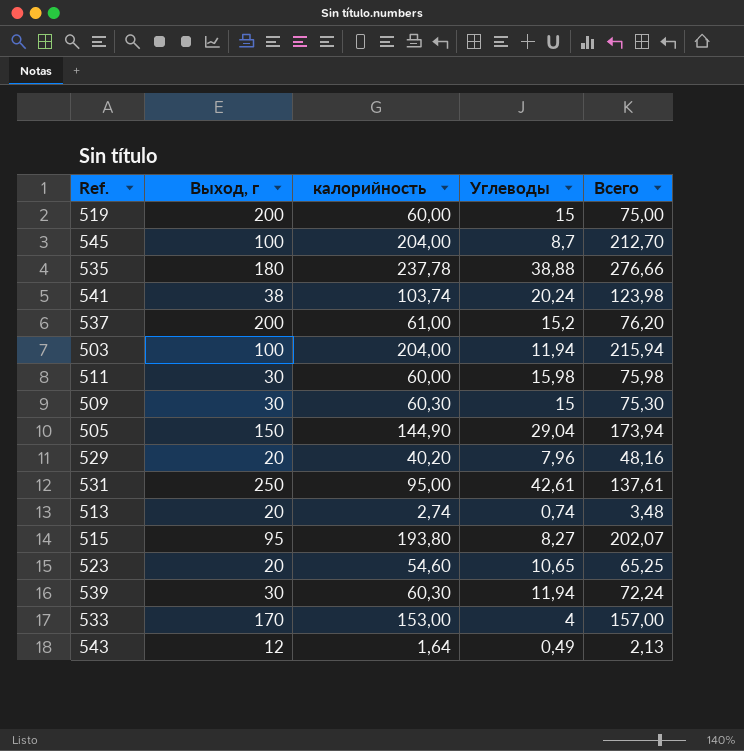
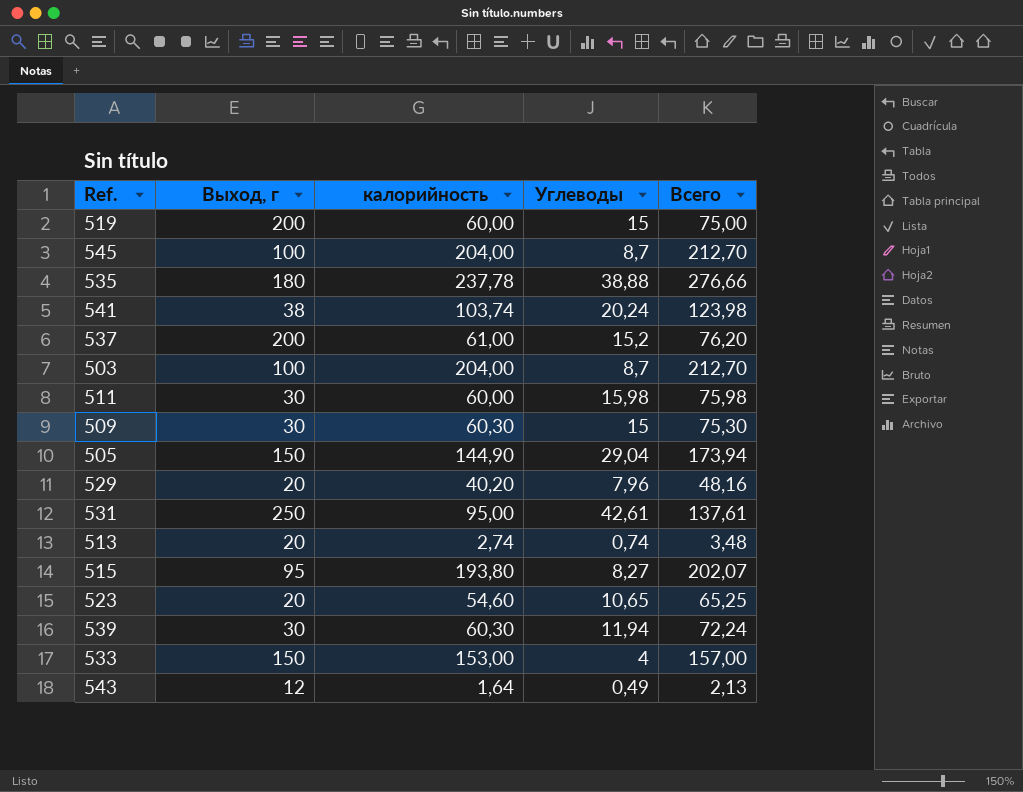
503 | Углеводы: 11,94 -> 8,7
503 | Всего: 215,94 -> 212,70
533 | Выход, г: 170 -> 150

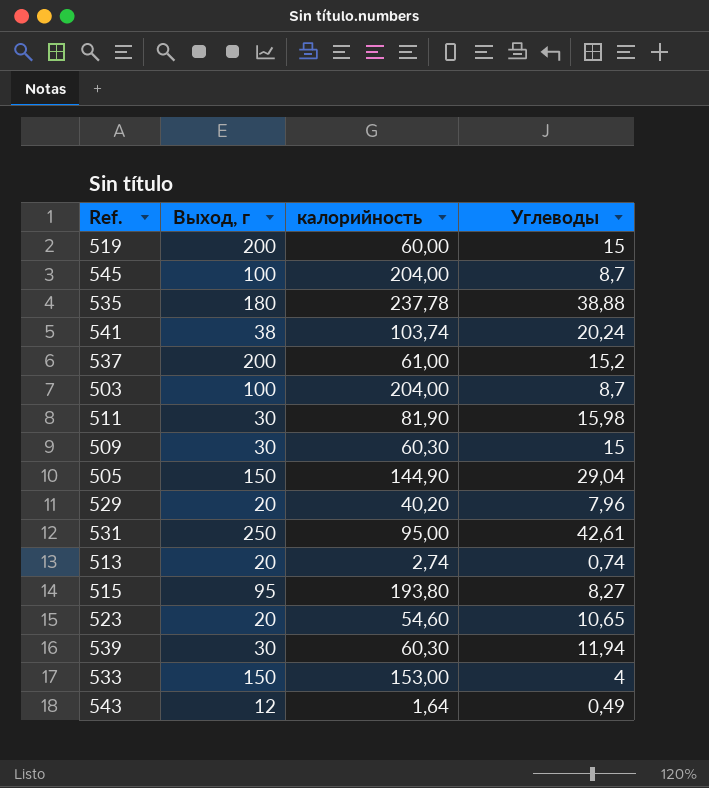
column Всего | formula: [калорийность] + [Углеводы] -> none
511 | калорийность: 60,00 -> 81,90

